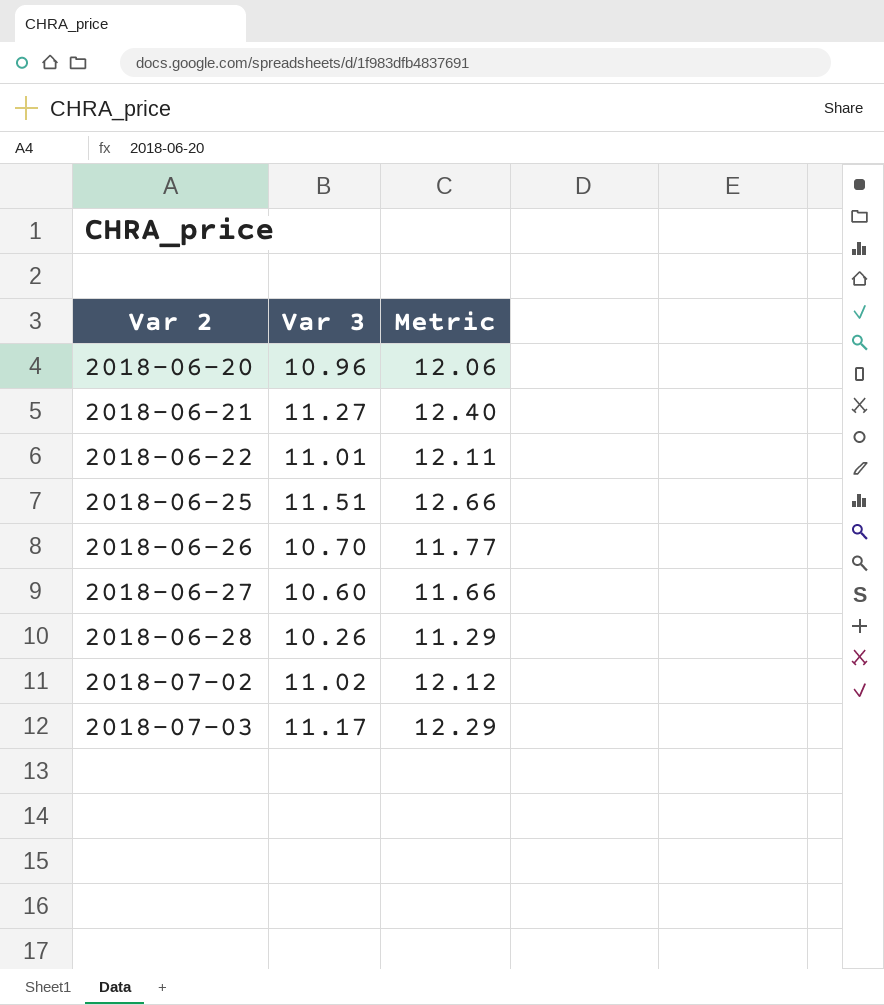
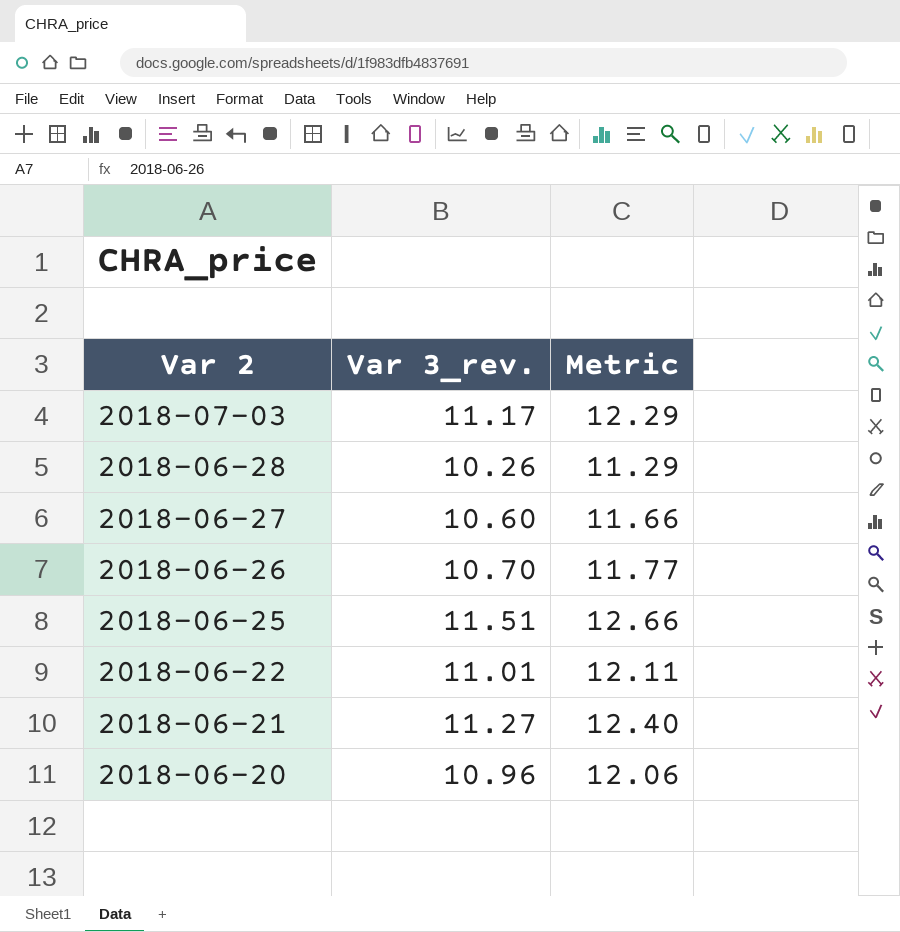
row order: Var 2 ascending -> Var 2 descending
column name: Var 3 -> Var 3_rev.
row 2018-07-02: 11.02 | 12.12 -> none

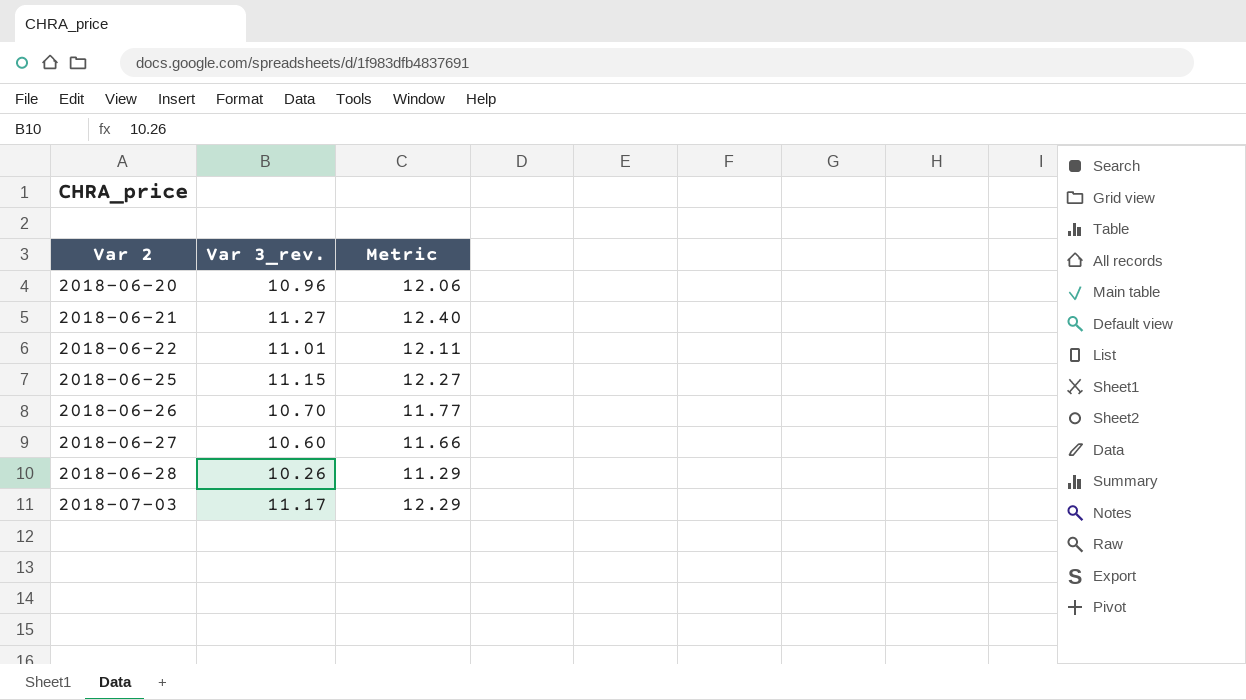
row order: Var 2 descending -> Var 2 ascending
2018-06-25 | Var 3_rev.: 11.51 -> 11.15
2018-06-25 | Metric: 12.66 -> 12.27

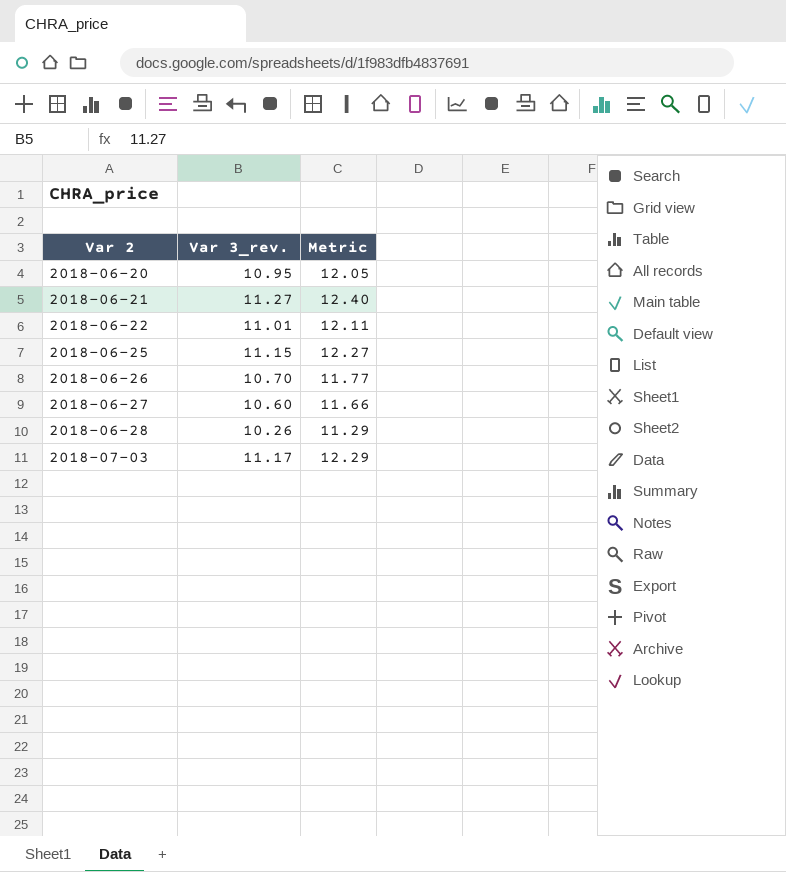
2018-06-20 | Var 3_rev.: 10.96 -> 10.95
2018-06-20 | Metric: 12.06 -> 12.05

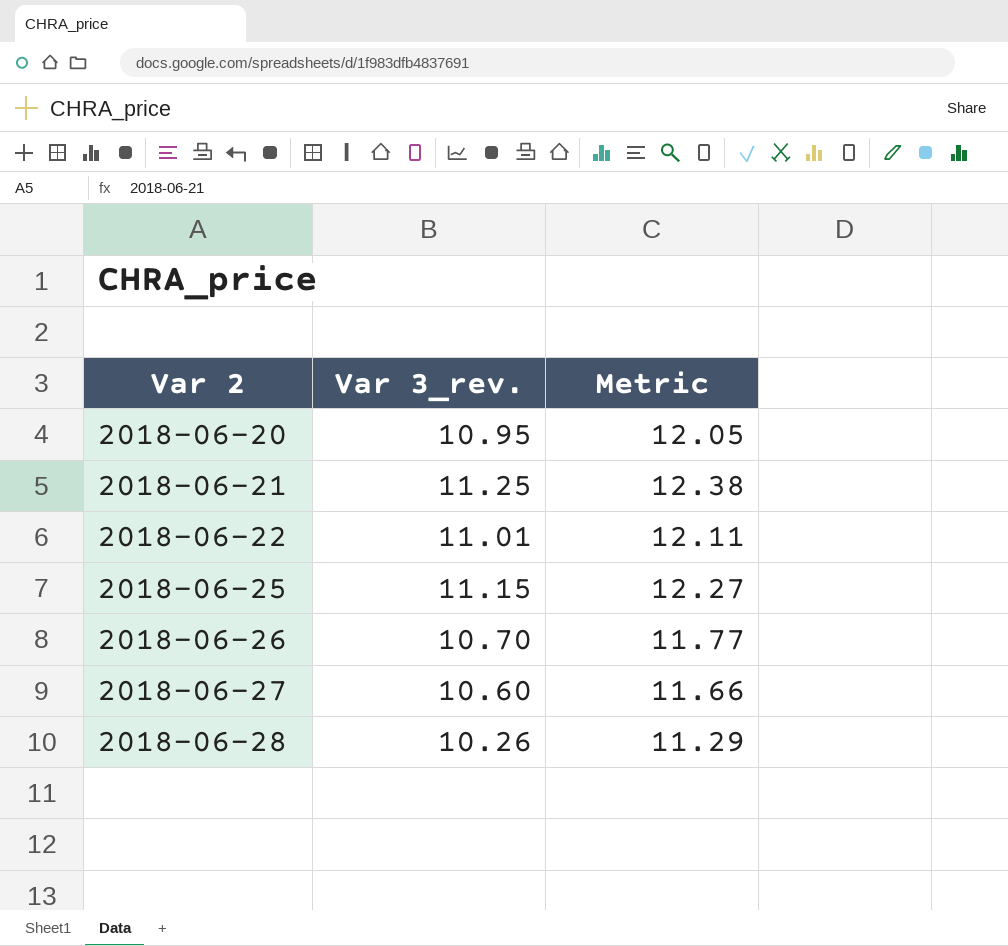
row 2018-07-03: 11.17 | 12.29 -> none
2018-06-21 | Var 3_rev.: 11.27 -> 11.25
2018-06-21 | Metric: 12.40 -> 12.38

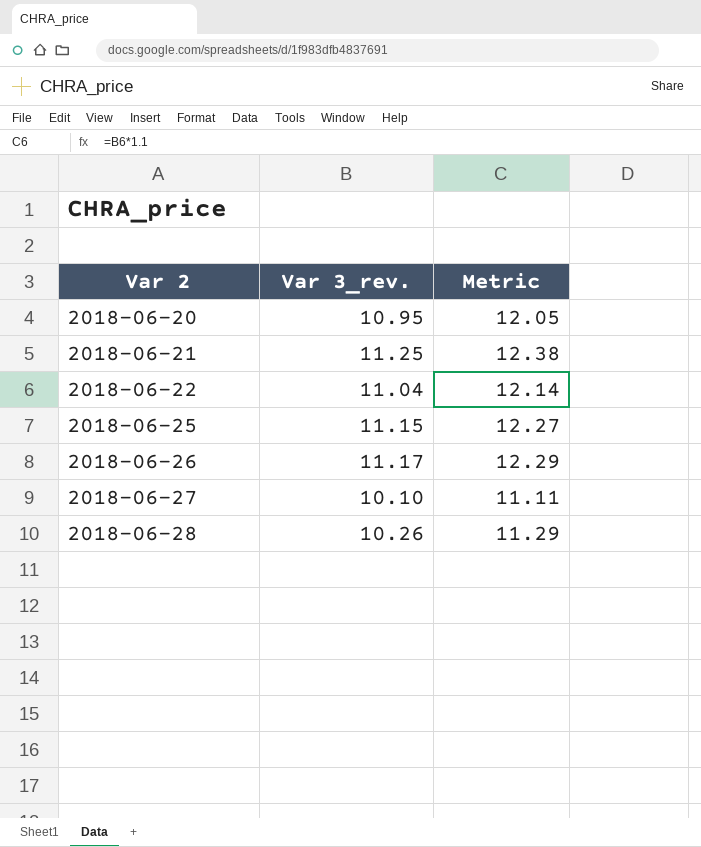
2018-06-22 | Var 3_rev.: 11.01 -> 11.04
2018-06-22 | Metric: 12.11 -> 12.14
2018-06-26 | Var 3_rev.: 10.70 -> 11.17
2018-06-26 | Metric: 11.77 -> 12.29
2018-06-27 | Var 3_rev.: 10.60 -> 10.10
2018-06-27 | Metric: 11.66 -> 11.11

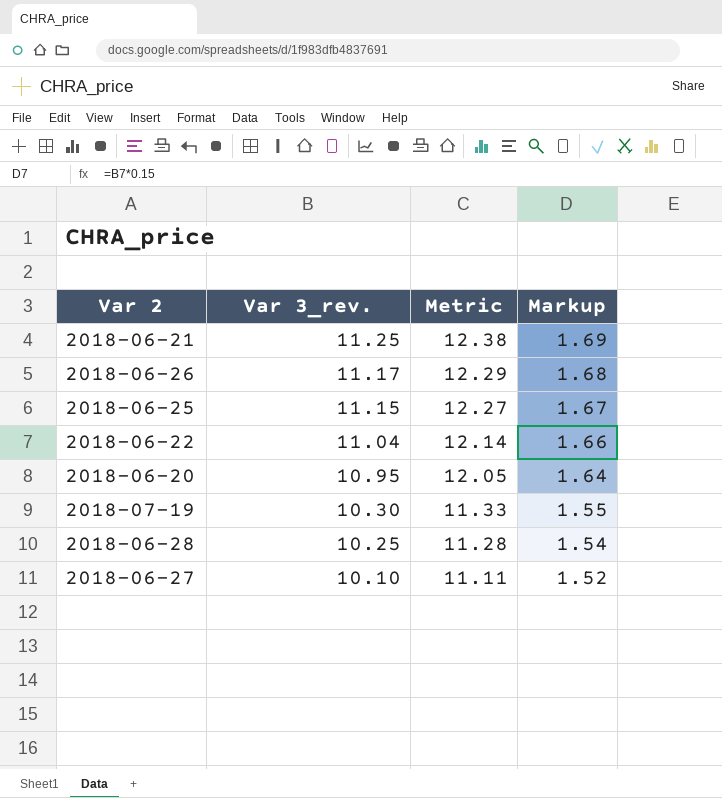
row order: Var 2 ascending -> Var 3_rev. descending
column Markup | formula: none -> [Var 3_rev.] * 0.15
row 2018-07-19: none -> 10.30 | 11.33 | 1.55
2018-06-28 | Var 3_rev.: 10.26 -> 10.25
2018-06-28 | Metric: 11.29 -> 11.28

